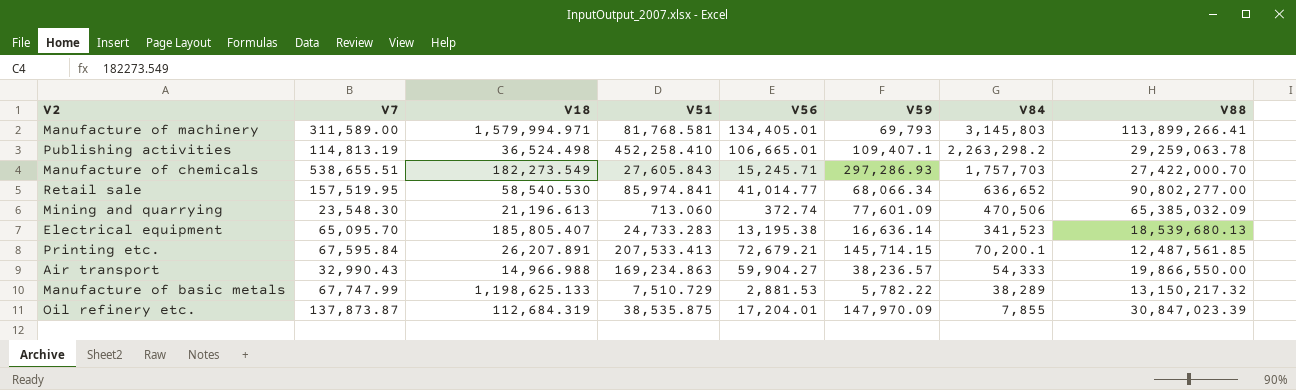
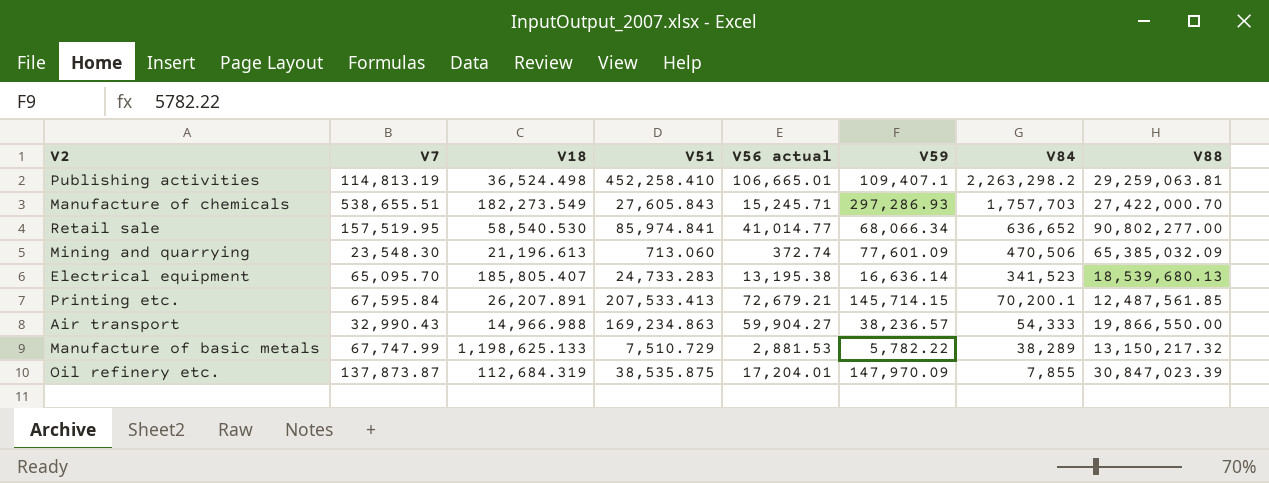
column name: V56 -> V56 actual
row Manufacture of machinery: 311,589.00 | 1,579,994.971 | 81,768.581 | 134,405.01 | 69,793 | 3,145,803 | 113,899,266.41 -> none
Publishing activities | V88: 29,259,063.78 -> 29,259,063.81

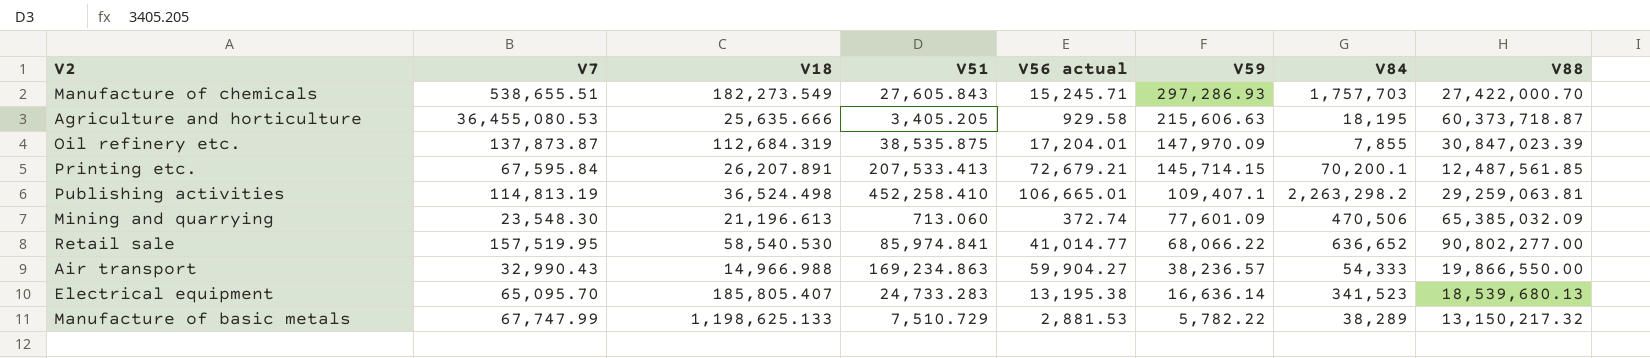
row order: V84 descending -> V59 descending
row Agriculture and horticulture: none -> 36,455,080.53 | 25,635.666 | 3,405.205 | 929.58 | 215,606.63 | 18,195 | 60,373,718.87
Retail sale | V59: 68,066.34 -> 68,066.22

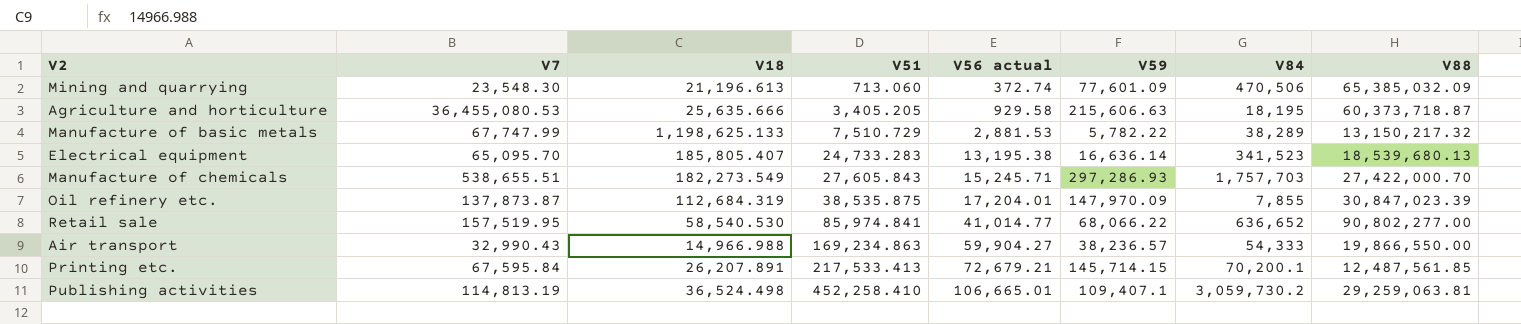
row order: V59 descending -> V51 ascending
Printing etc. | V51: 207,533.413 -> 217,533.413
Publishing activities | V84: 2,263,298.2 -> 3,059,730.2

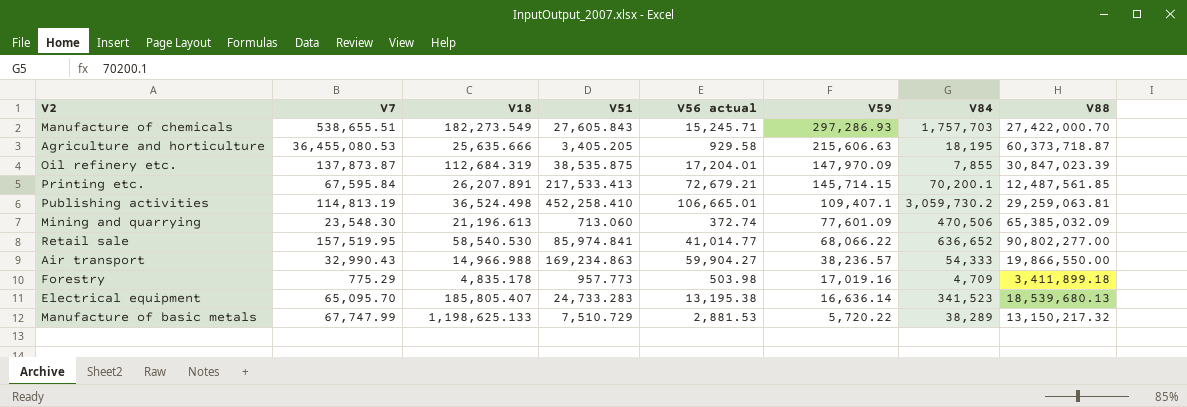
row order: V51 ascending -> V59 descending
row Forestry: none -> 775.29 | 4,835.178 | 957.773 | 503.98 | 17,019.16 | 4,709 | 3,411,899.18
Manufacture of basic metals | V59: 5,782.22 -> 5,720.22

